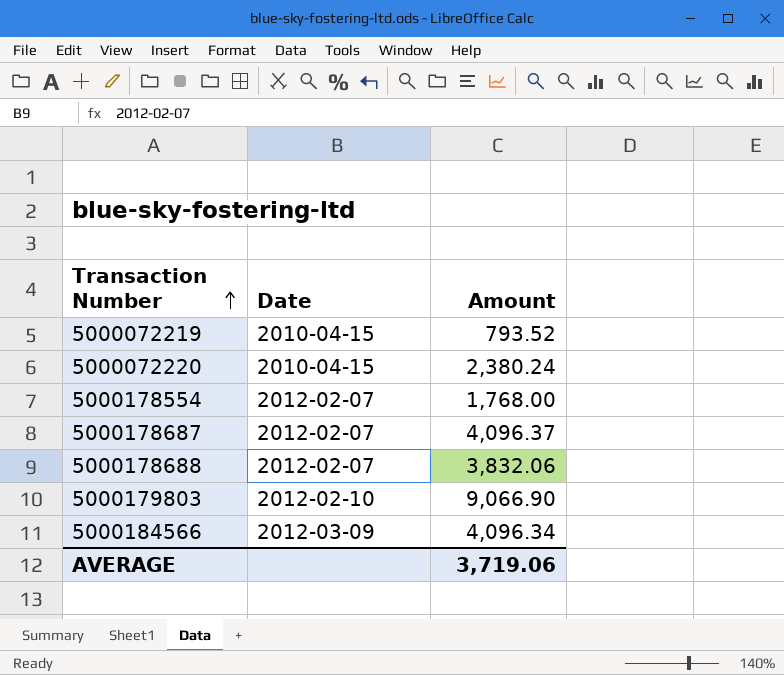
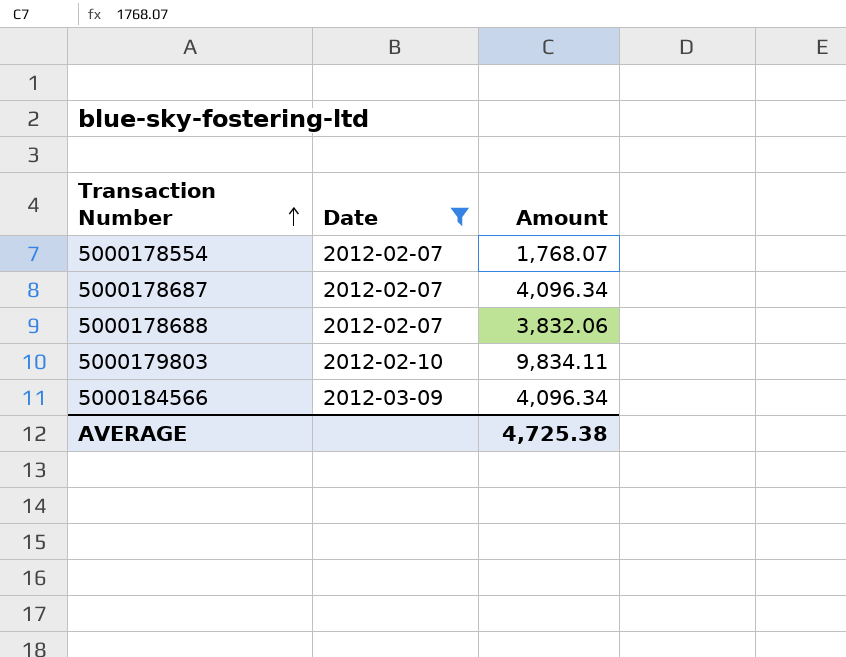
filter: none -> Date != 2010-04-15
5000178554 | Amount: 1,768.00 -> 1,768.07
5000178687 | Amount: 4,096.37 -> 4,096.34
5000179803 | Amount: 9,066.90 -> 9,834.11
AVERAGE | Amount: 3,719.06 -> 4,725.38

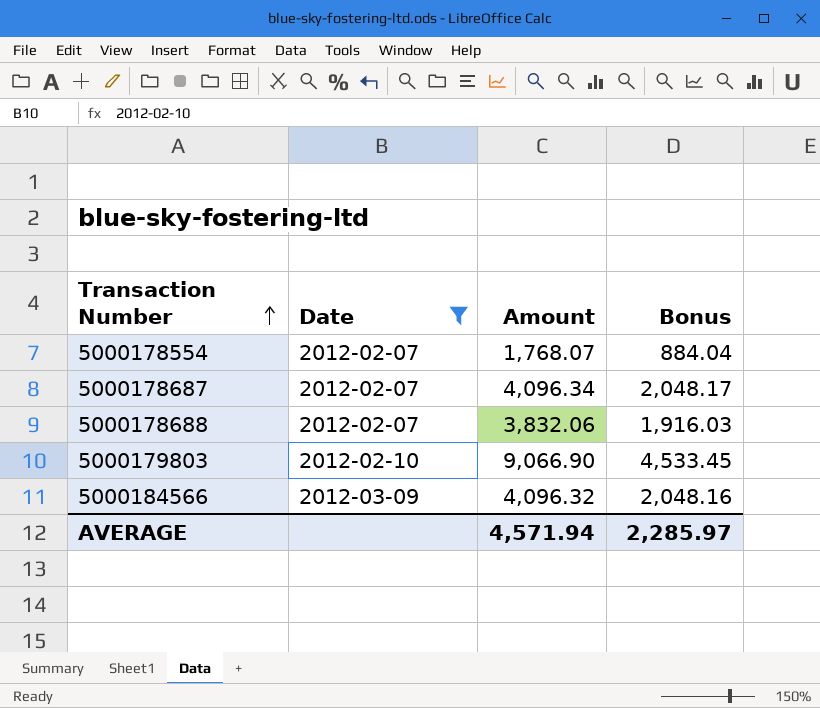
column Bonus | formula: none -> [Amount] * 0.5
5000179803 | Amount: 9,834.11 -> 9,066.90
5000184566 | Amount: 4,096.34 -> 4,096.32
AVERAGE | Amount: 4,725.38 -> 4,571.94

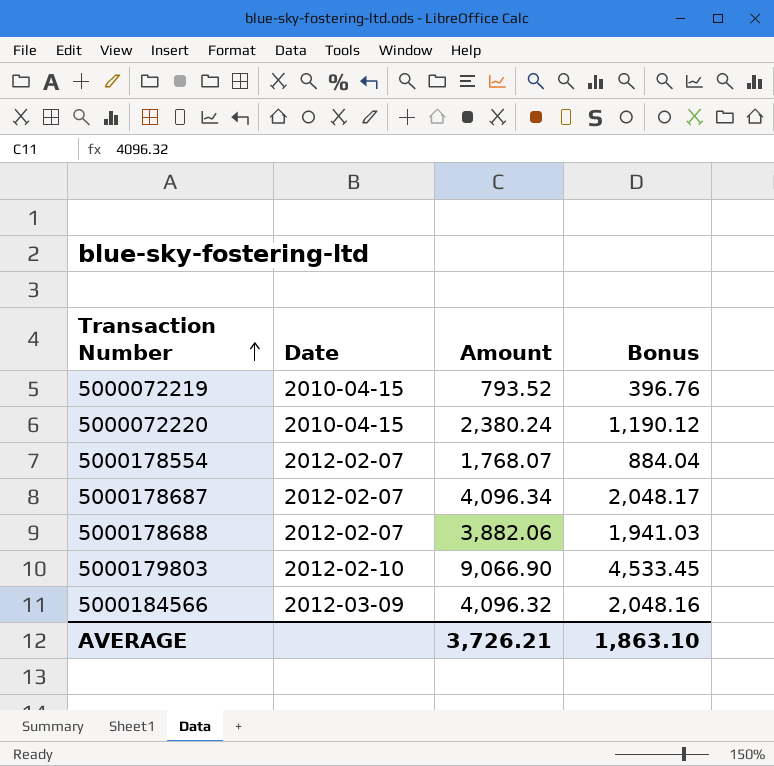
filter: Date != 2010-04-15 -> none
5000178688 | Amount: 3,832.06 -> 3,882.06
5000178688 | Bonus: 1,916.03 -> 1,941.03
AVERAGE | Amount: 4,571.94 -> 3,726.21
AVERAGE | Bonus: 2,285.97 -> 1,863.10

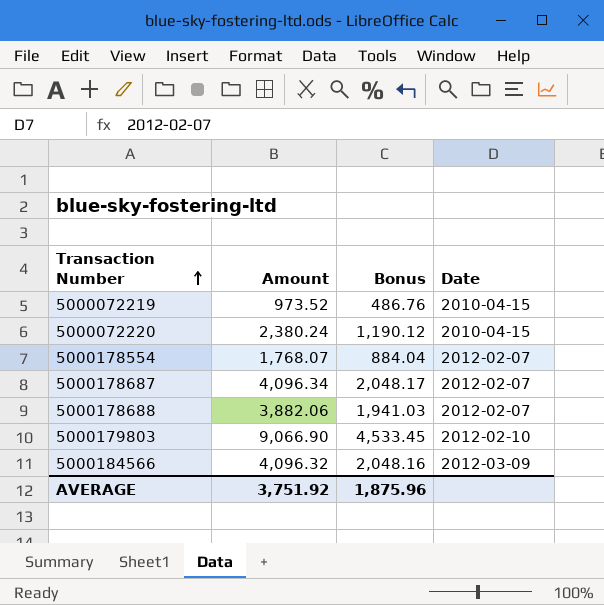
column Date | position: 2 -> 4
5000072219 | Amount: 793.52 -> 973.52
5000072219 | Bonus: 396.76 -> 486.76
AVERAGE | Amount: 3,726.21 -> 3,751.92
AVERAGE | Bonus: 1,863.10 -> 1,875.96

